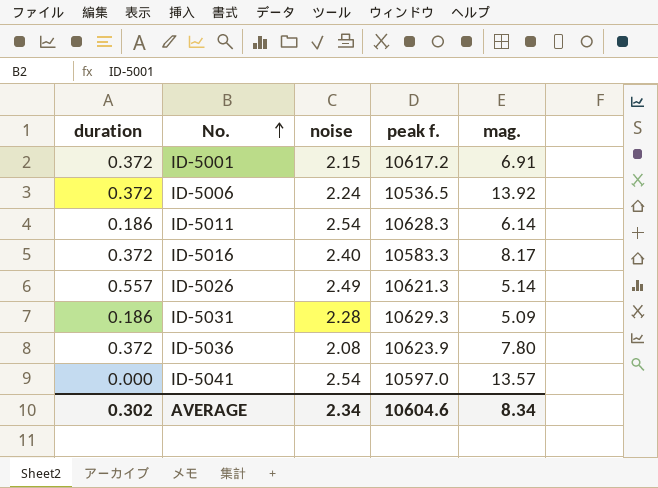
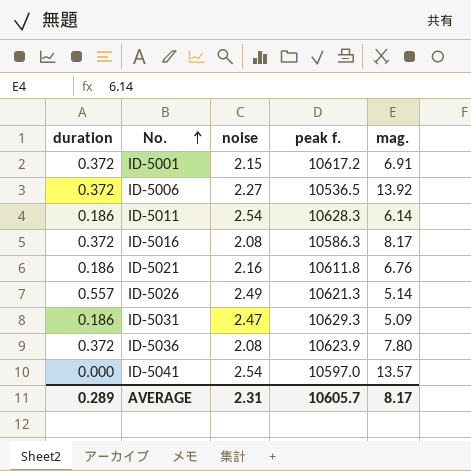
ID-5006 | noise: 2.24 -> 2.27
ID-5016 | noise: 2.40 -> 2.08
ID-5016 | peak f.: 10583.3 -> 10586.3
row ID-5021: none -> 0.186 | 2.16 | 10611.8 | 6.76
ID-5031 | noise: 2.28 -> 2.47
AVERAGE | duration: 0.302 -> 0.289
AVERAGE | noise: 2.34 -> 2.31
AVERAGE | peak f.: 10604.6 -> 10605.7
AVERAGE | mag.: 8.34 -> 8.17

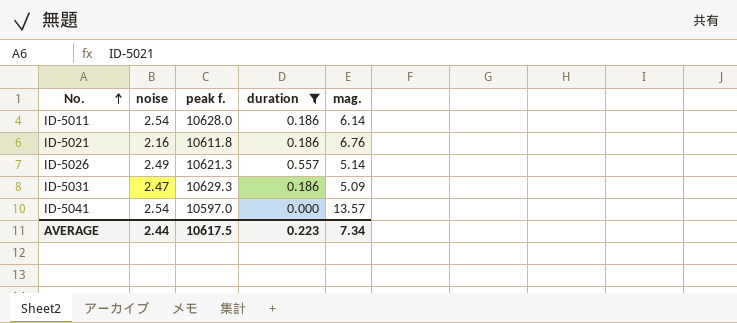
filter: none -> duration != 0.372
column duration | position: 1 -> 4
ID-5011 | peak f.: 10628.3 -> 10628.0
AVERAGE | noise: 2.31 -> 2.44
AVERAGE | peak f.: 10605.7 -> 10617.5
AVERAGE | duration: 0.289 -> 0.223
AVERAGE | mag.: 8.17 -> 7.34

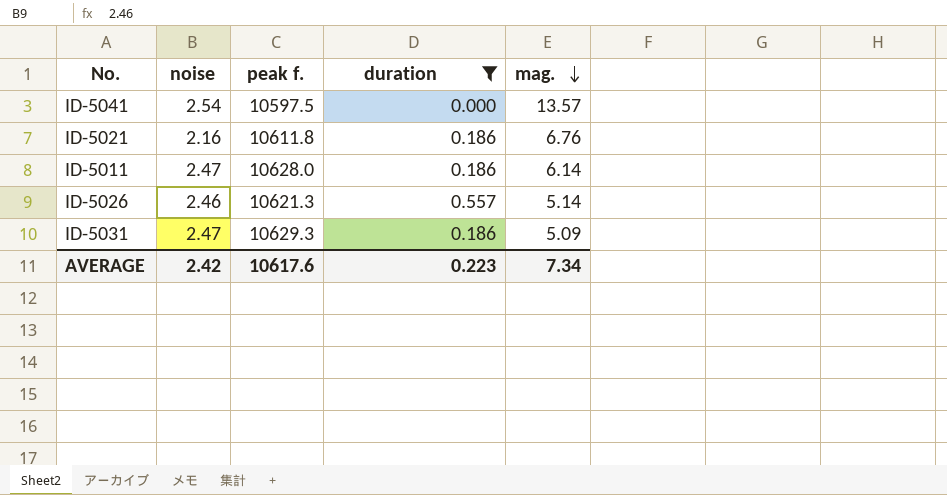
row order: No. ascending -> mag. descending
ID-5041 | peak f.: 10597.0 -> 10597.5
ID-5011 | noise: 2.54 -> 2.47
ID-5026 | noise: 2.49 -> 2.46
AVERAGE | noise: 2.44 -> 2.42
AVERAGE | peak f.: 10617.5 -> 10617.6

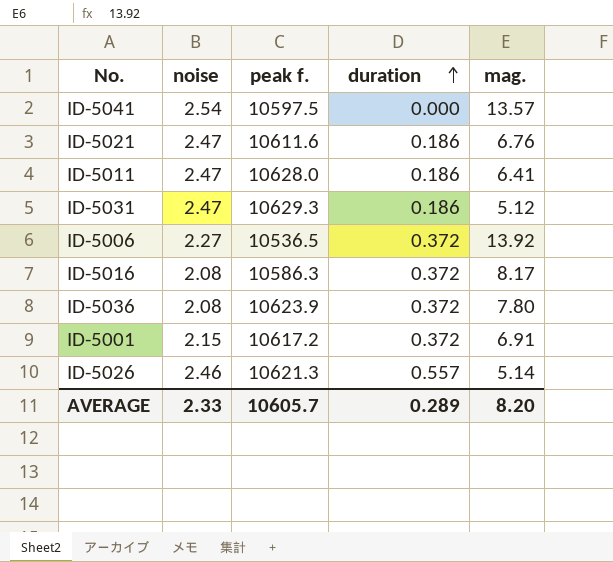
filter: duration != 0.372 -> none
row order: mag. descending -> duration ascending
ID-5021 | noise: 2.16 -> 2.47
ID-5021 | peak f.: 10611.8 -> 10611.6
ID-5011 | mag.: 6.14 -> 6.41
ID-5031 | mag.: 5.09 -> 5.12
AVERAGE | noise: 2.42 -> 2.33
AVERAGE | peak f.: 10617.6 -> 10605.7
AVERAGE | duration: 0.223 -> 0.289
AVERAGE | mag.: 7.34 -> 8.20

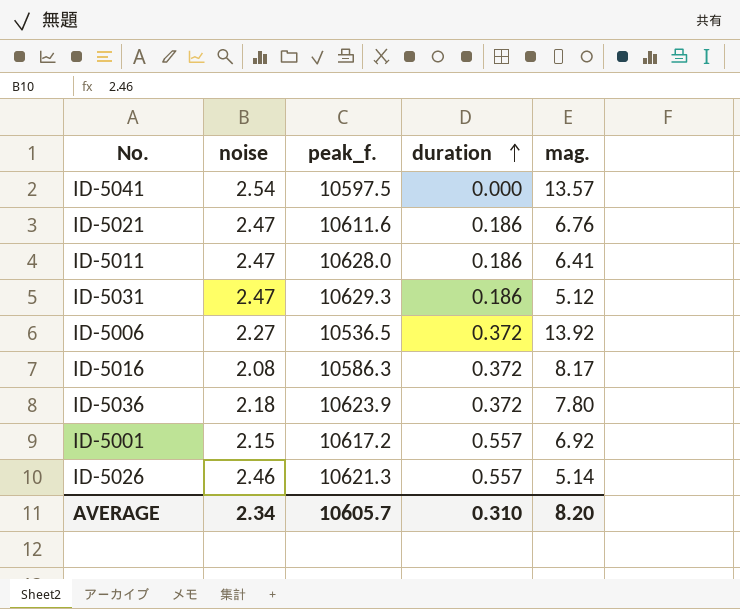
column name: peak f. -> peak_f.
ID-5036 | noise: 2.08 -> 2.18
ID-5001 | duration: 0.372 -> 0.557
ID-5001 | mag.: 6.91 -> 6.92
AVERAGE | noise: 2.33 -> 2.34
AVERAGE | duration: 0.289 -> 0.310

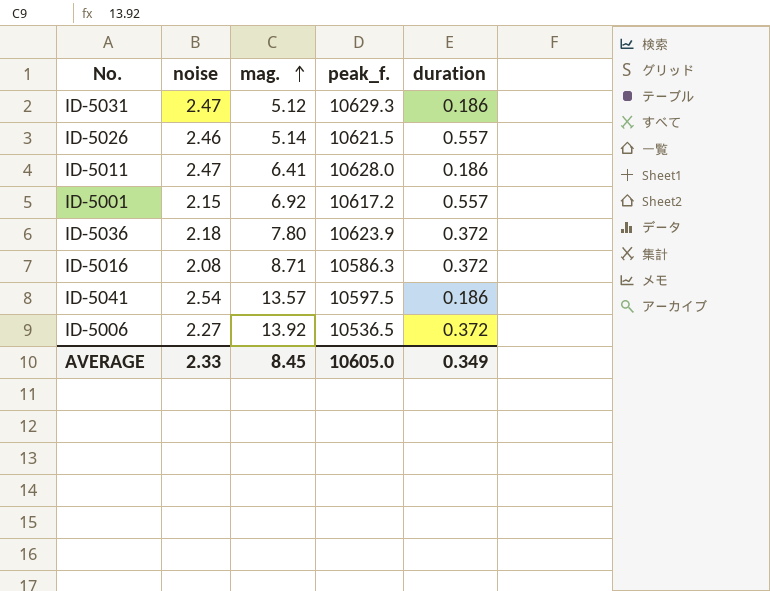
row order: duration ascending -> mag. ascending
column mag. | position: 5 -> 3
row ID-5021: 2.47 | 10611.6 | 0.186 | 6.76 -> none
ID-5026 | peak_f.: 10621.3 -> 10621.5
ID-5016 | mag.: 8.17 -> 8.71
ID-5041 | duration: 0.000 -> 0.186
AVERAGE | noise: 2.34 -> 2.33
AVERAGE | mag.: 8.20 -> 8.45
AVERAGE | peak_f.: 10605.7 -> 10605.0
AVERAGE | duration: 0.310 -> 0.349

